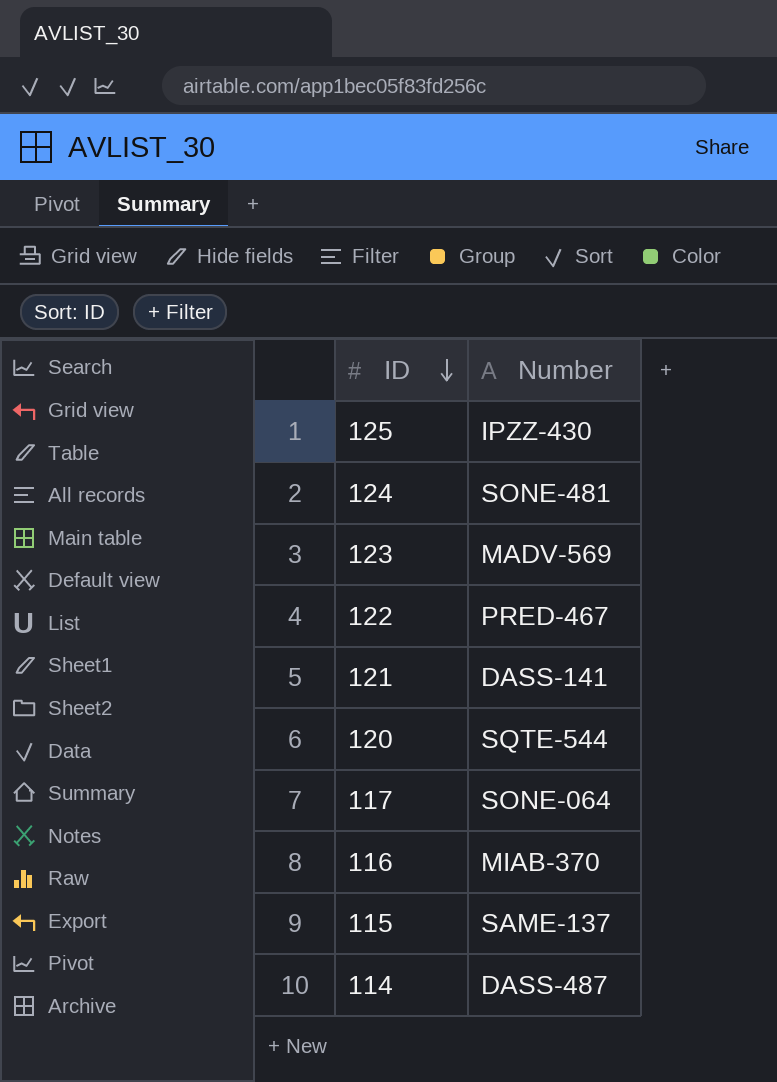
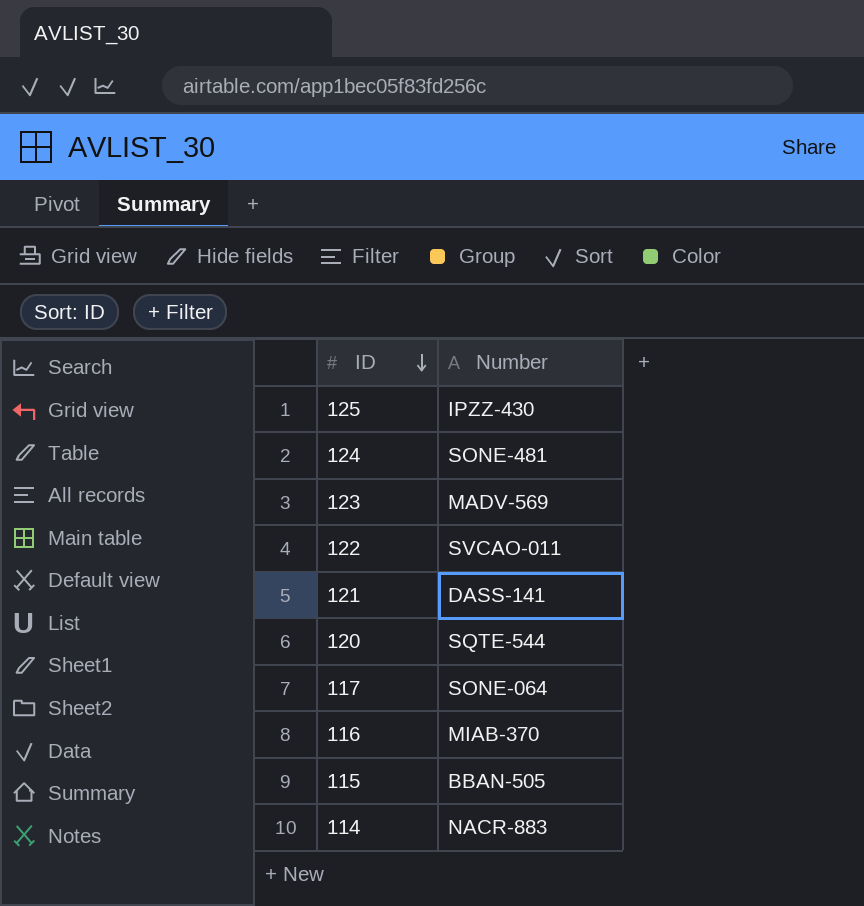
122 | Number: PRED-467 -> SVCAO-011
115 | Number: SAME-137 -> BBAN-505
114 | Number: DASS-487 -> NACR-883

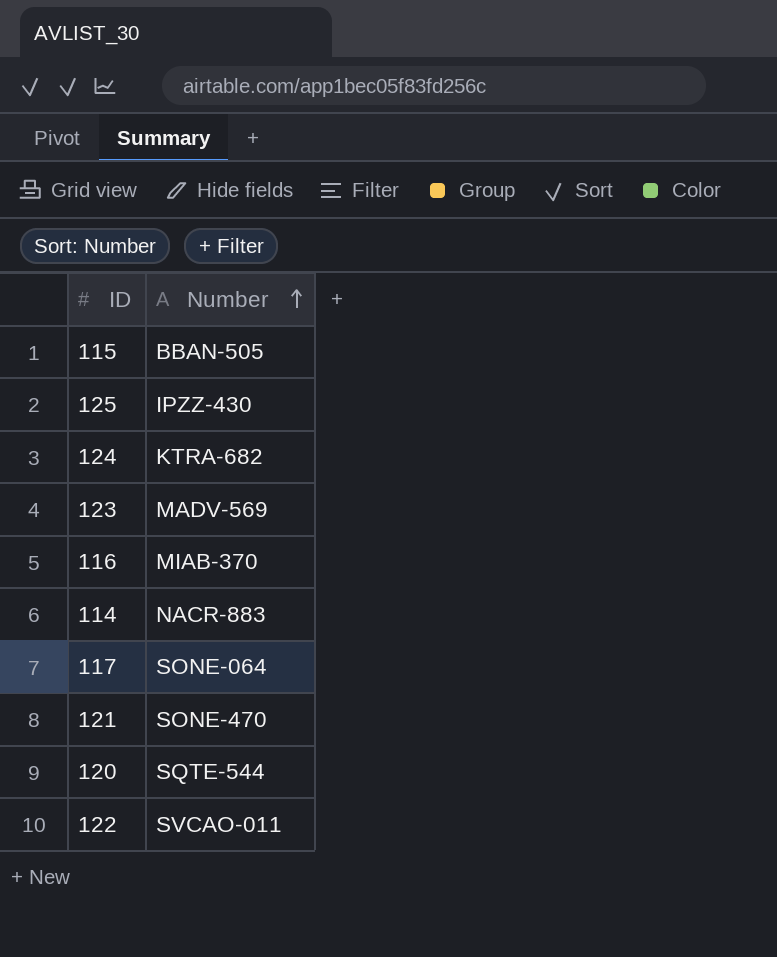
row order: ID descending -> Number ascending
124 | Number: SONE-481 -> KTRA-682
121 | Number: DASS-141 -> SONE-470

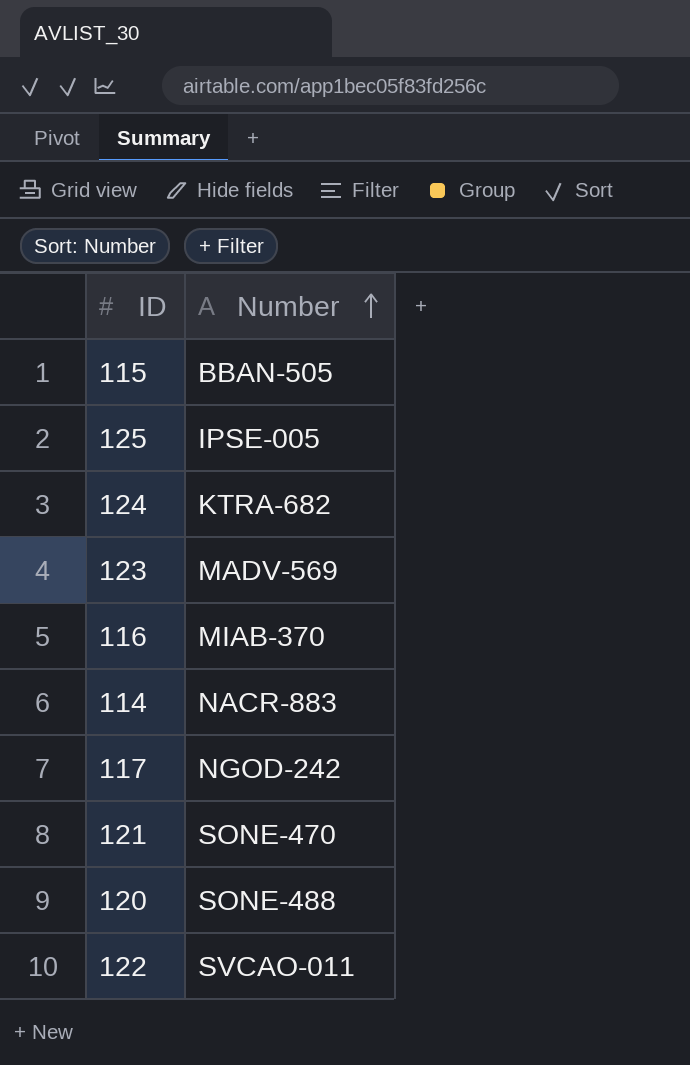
125 | Number: IPZZ-430 -> IPSE-005
117 | Number: SONE-064 -> NGOD-242
120 | Number: SQTE-544 -> SONE-488

